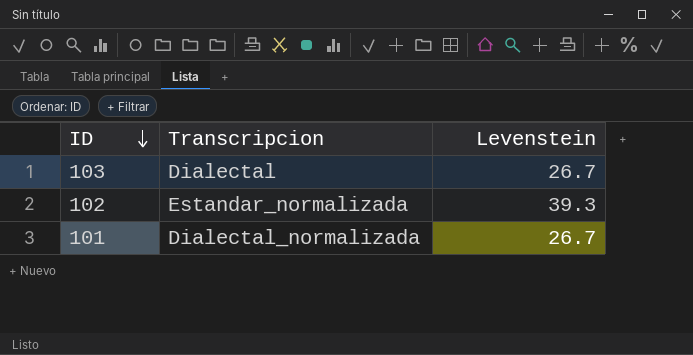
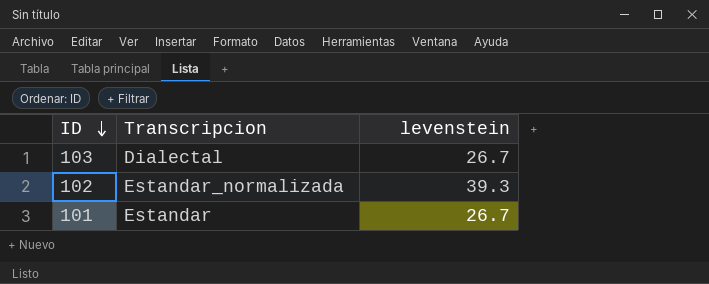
column name: Levenstein -> levenstein
101 | Transcripcion: Dialectal_normalizada -> Estandar

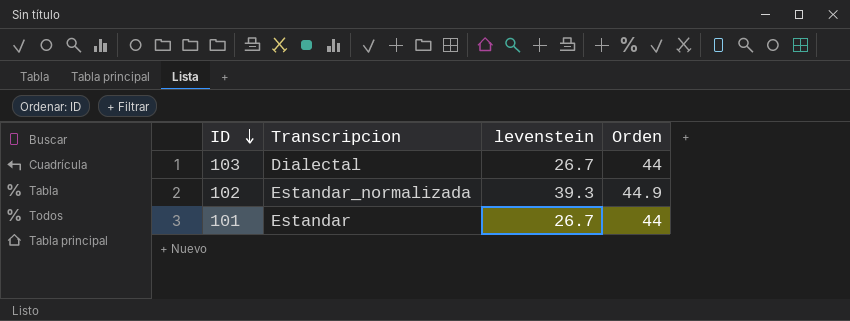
column Orden | position: none -> 4

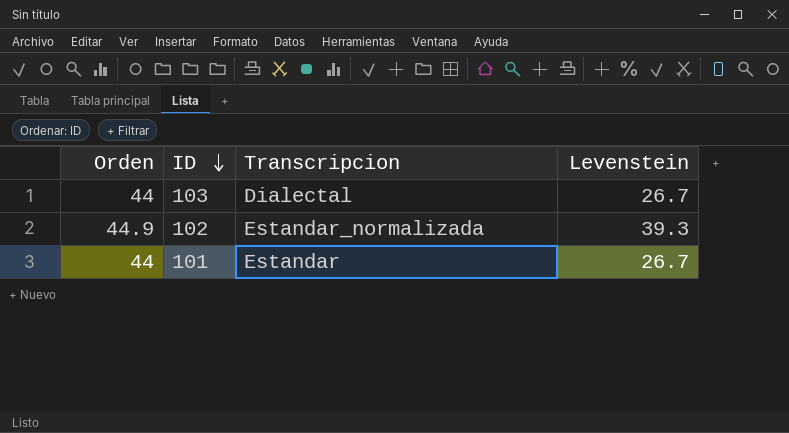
column Orden | position: 4 -> 1
column name: levenstein -> Levenstein

